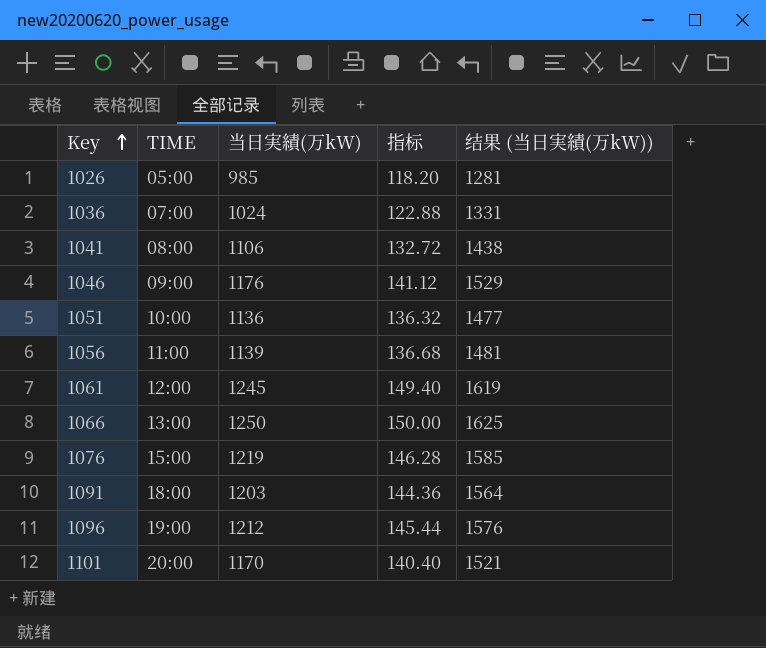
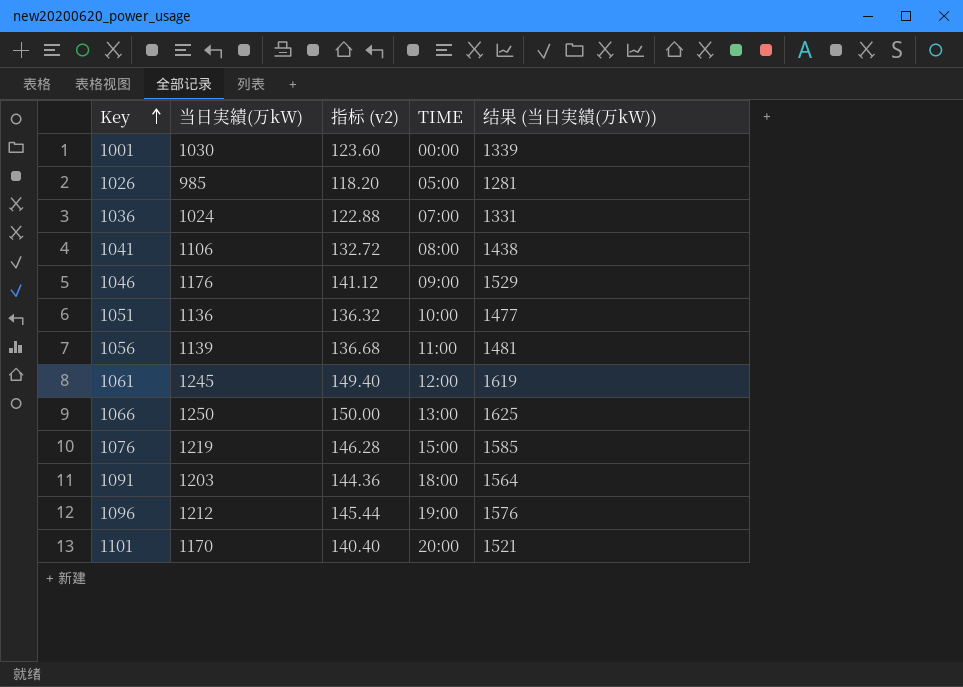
column name: 指标 -> 指标 (v2)
column TIME | position: 2 -> 4
row 1001: none -> 1030 | 123.60 | 00:00 | 1339

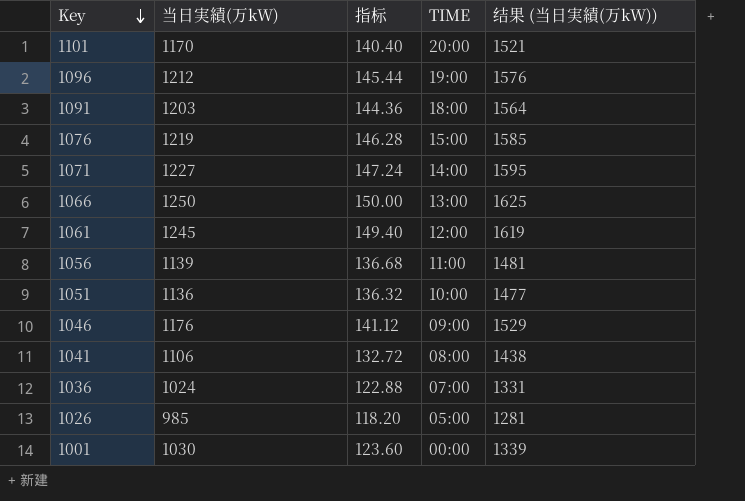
row order: Key ascending -> Key descending
column name: 指标 (v2) -> 指标
row 1071: none -> 1227 | 147.24 | 14:00 | 1595

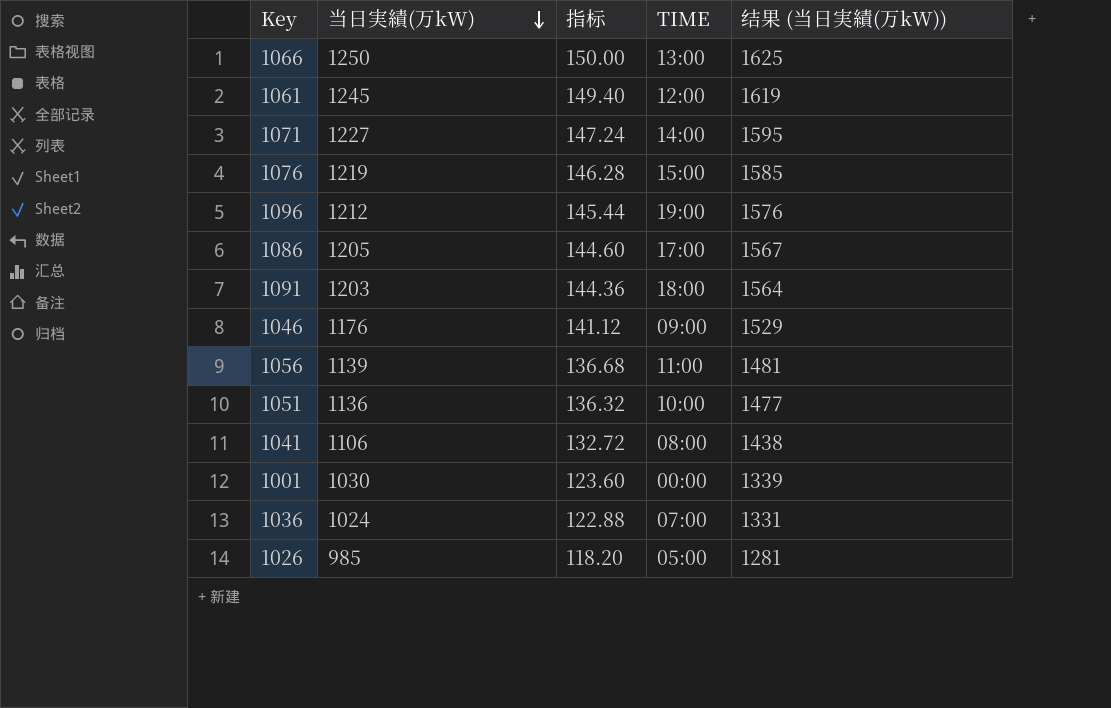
row order: Key descending -> 当日実績(万kW) descending
row 1101: 1170 | 140.40 | 20:00 | 1521 -> none
row 1086: none -> 1205 | 144.60 | 17:00 | 1567

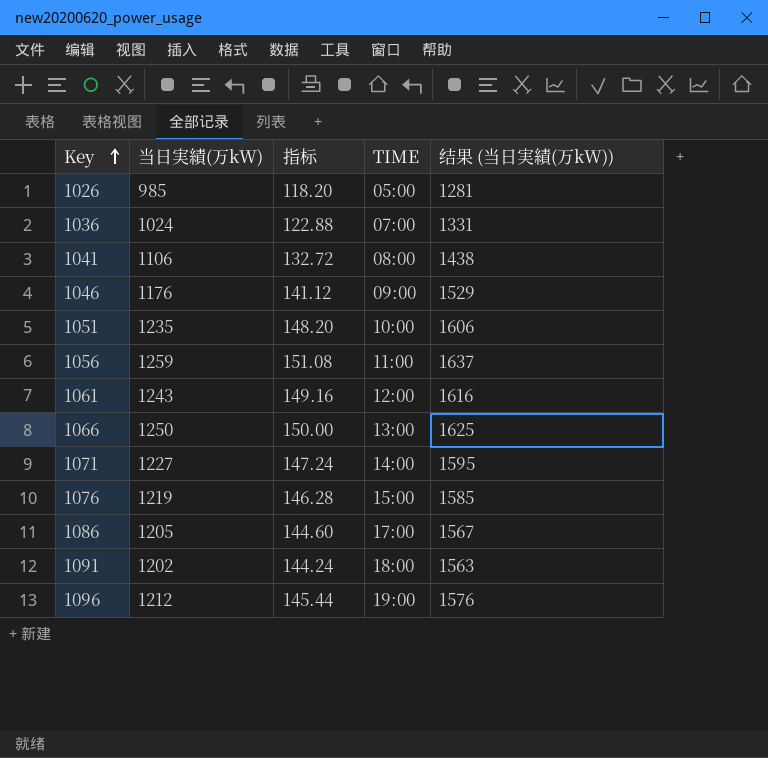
row order: 当日実績(万kW) descending -> Key ascending
row 1001: 1030 | 123.60 | 00:00 | 1339 -> none
1051 | 当日実績(万kW): 1136 -> 1235
1051 | 指标: 136.32 -> 148.20
1051 | 结果 (当日実績(万kW)): 1477 -> 1606
1056 | 当日実績(万kW): 1139 -> 1259
1056 | 指标: 136.68 -> 151.08
1056 | 结果 (当日実績(万kW)): 1481 -> 1637
1061 | 当日実績(万kW): 1245 -> 1243
1061 | 指标: 149.40 -> 149.16
1061 | 结果 (当日実績(万kW)): 1619 -> 1616
1091 | 当日実績(万kW): 1203 -> 1202
1091 | 指标: 144.36 -> 144.24
1091 | 结果 (当日実績(万kW)): 1564 -> 1563

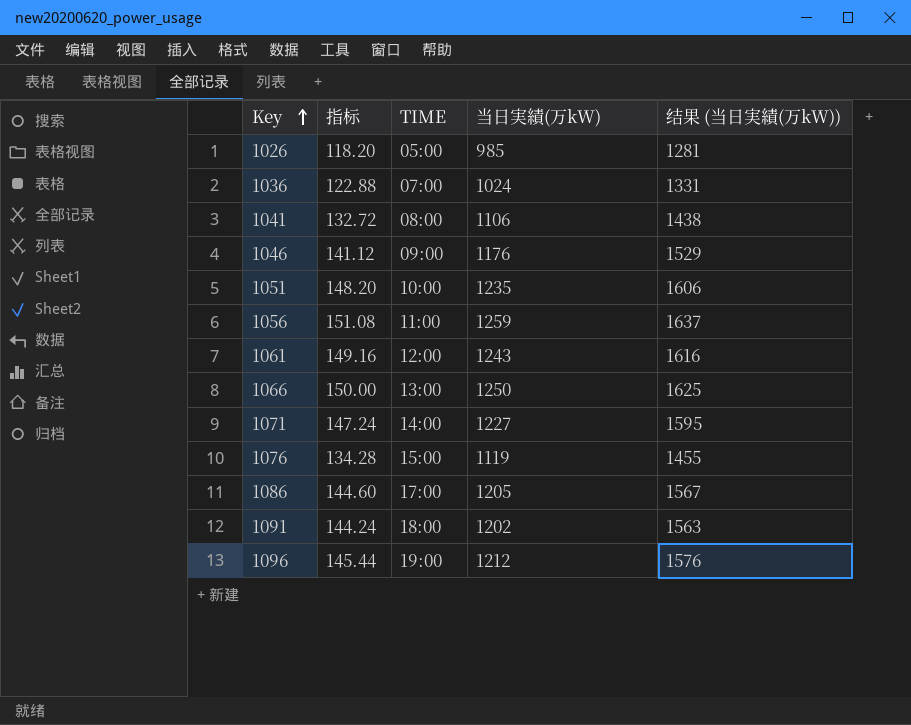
column 当日実績(万kW) | position: 2 -> 4
1076 | 指标: 146.28 -> 134.28
1076 | 当日実績(万kW): 1219 -> 1119
1076 | 结果 (当日実績(万kW)): 1585 -> 1455

